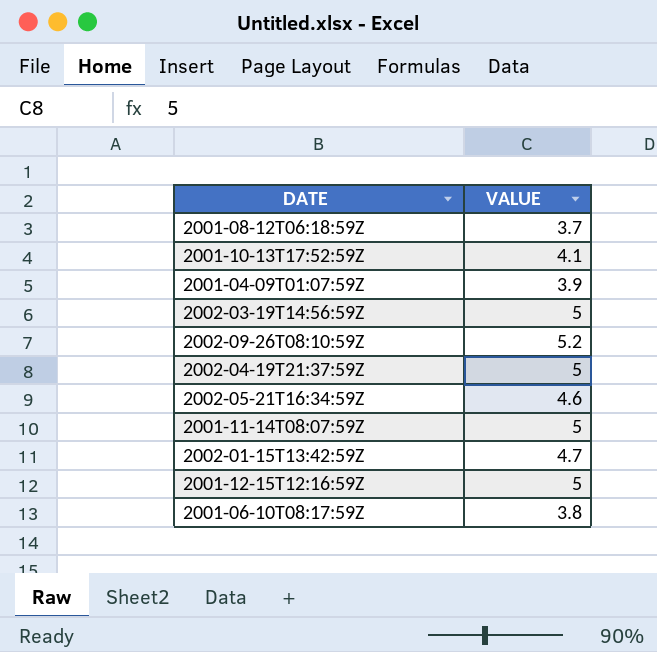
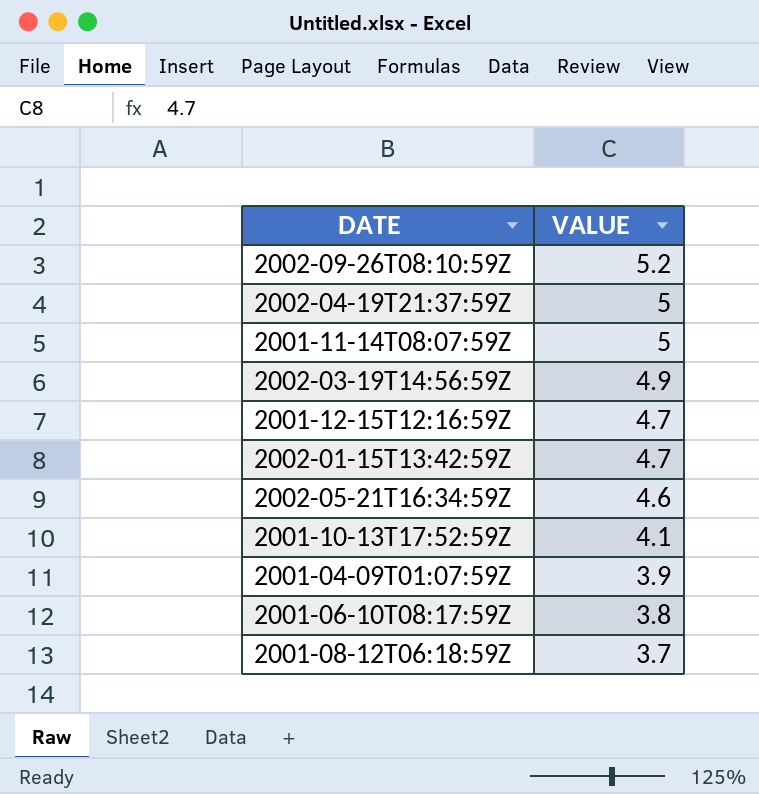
row order: none -> VALUE descending
2002-03-19T14:56:59Z | VALUE: 5 -> 4.9
2001-12-15T12:16:59Z | VALUE: 5 -> 4.7

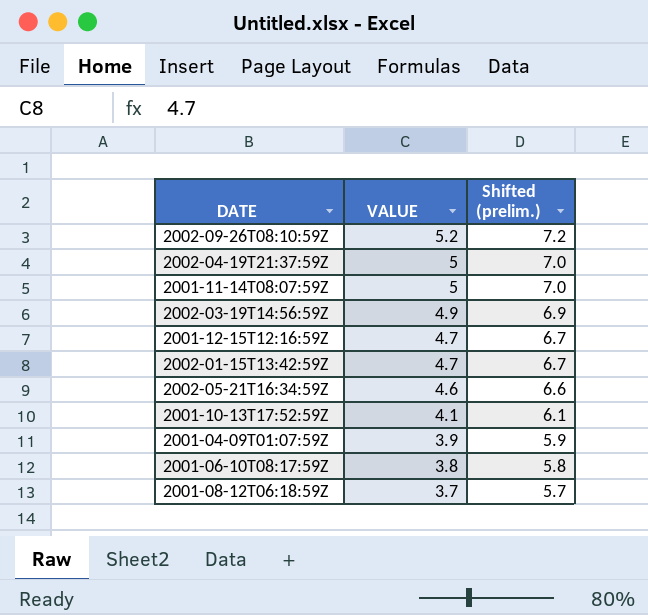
column Shifted (prelim.) | formula: none -> [VALUE] + 2

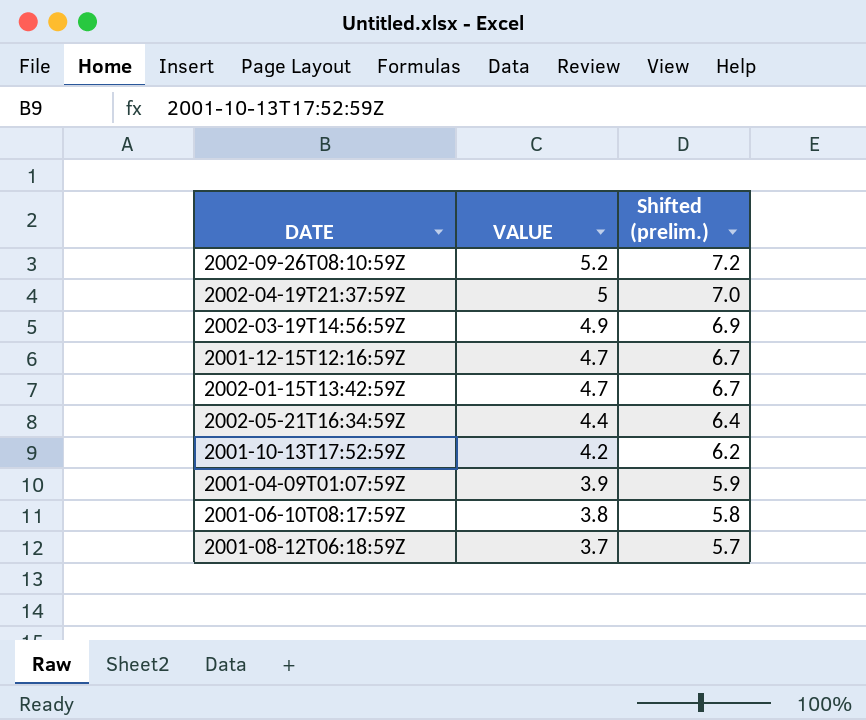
row 2001-11-14T08:07:59Z: 5 | 7.0 -> none
2002-05-21T16:34:59Z | VALUE: 4.6 -> 4.4
2002-05-21T16:34:59Z | Shifted (prelim.): 6.6 -> 6.4
2001-10-13T17:52:59Z | VALUE: 4.1 -> 4.2
2001-10-13T17:52:59Z | Shifted (prelim.): 6.1 -> 6.2

